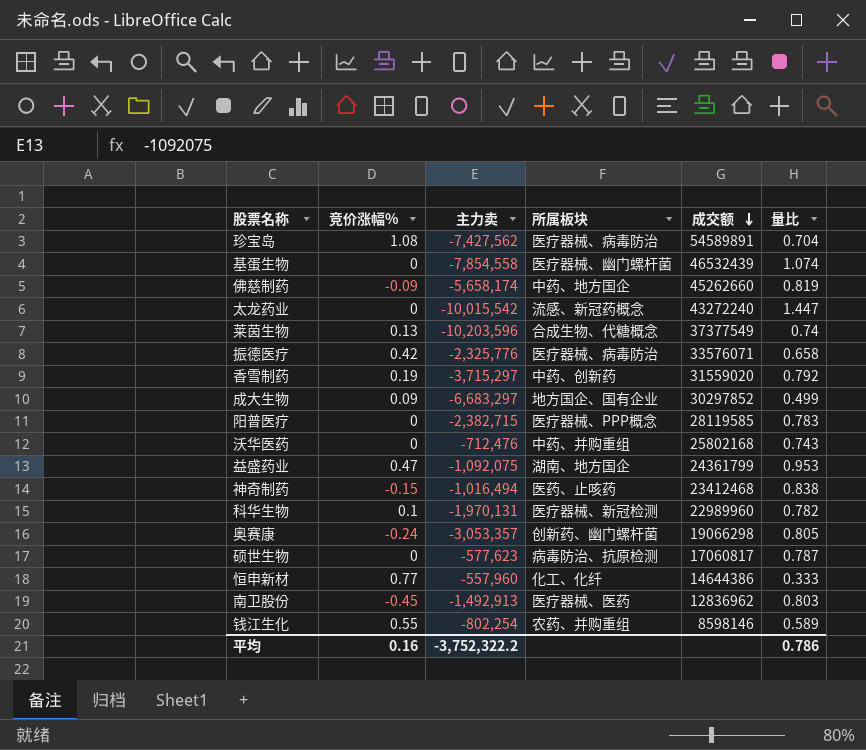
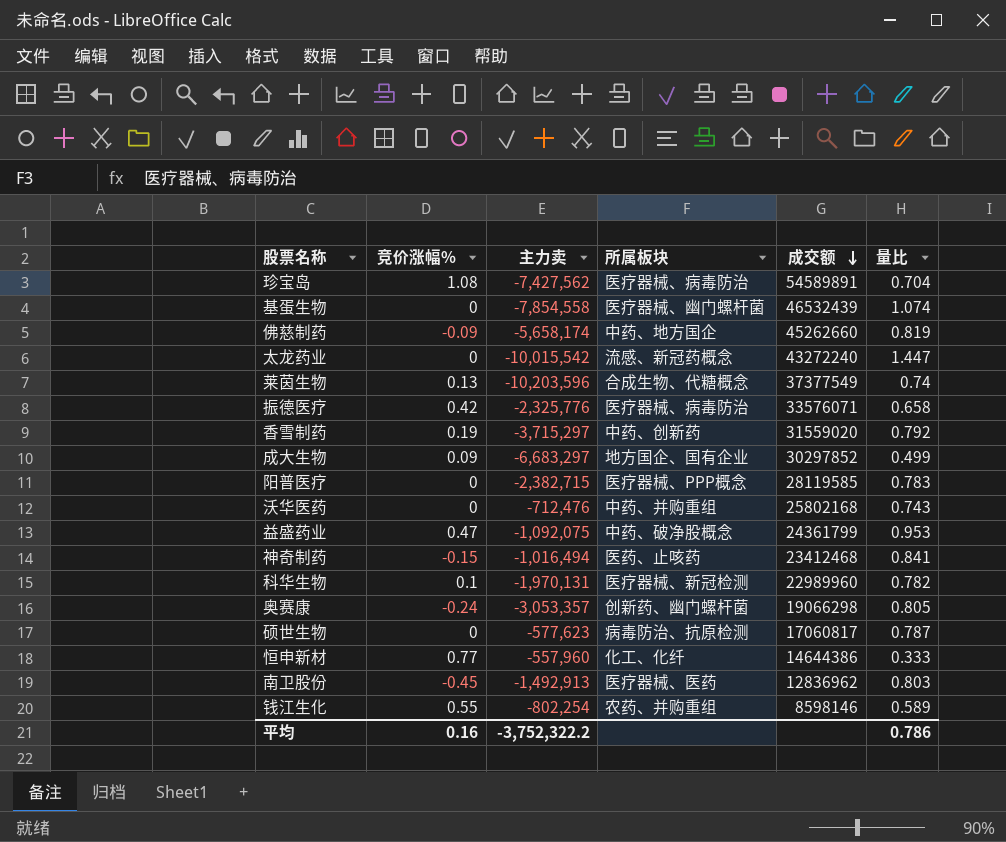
益盛药业 | 所属板块: 湖南、地方国企 -> 中药、破净股概念
神奇制药 | 量比: 0.838 -> 0.841

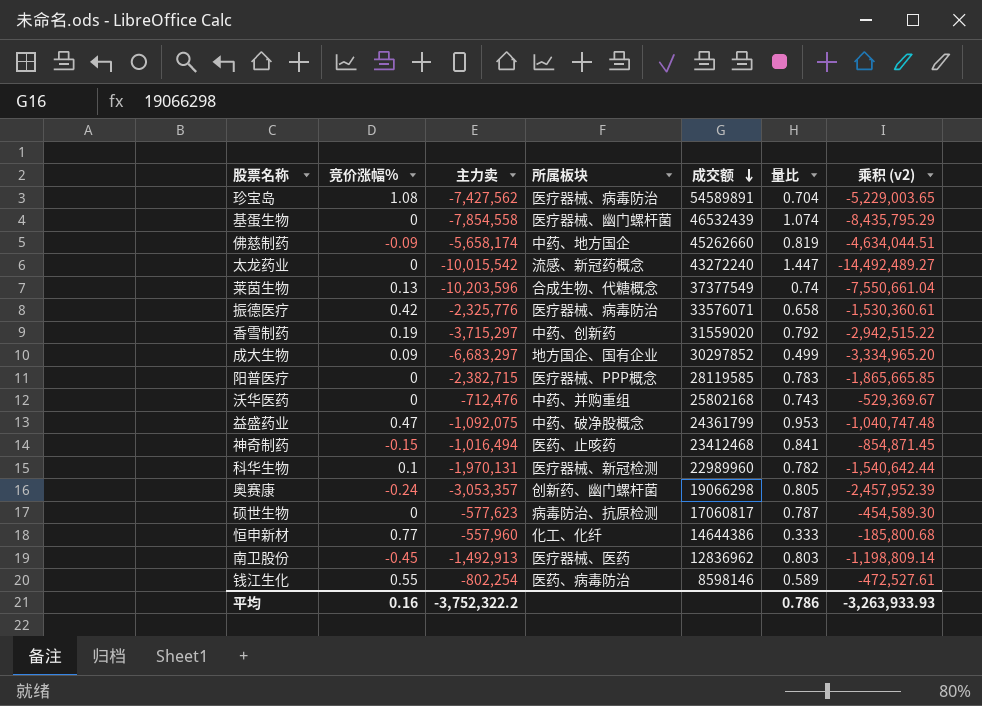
column 乘积 (v2) | formula: none -> [主力卖] * [量比]
钱江生化 | 所属板块: 农药、并购重组 -> 医药、病毒防治

